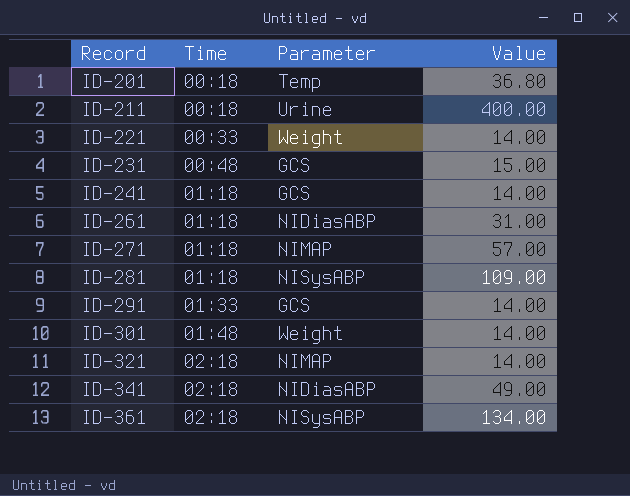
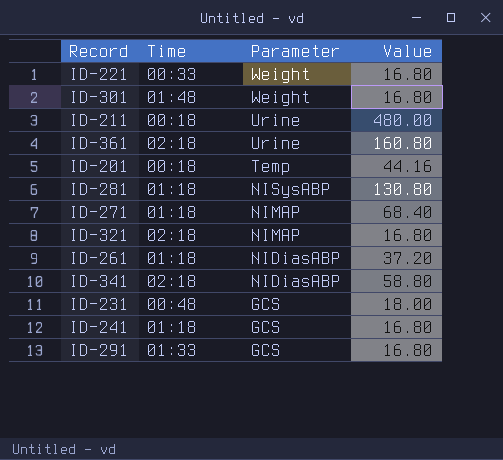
row order: Record ascending -> Parameter descending
ID-221 | Value: 14.00 -> 16.80
ID-301 | Value: 14.00 -> 16.80
ID-211 | Value: 400.00 -> 480.00
ID-361 | Parameter: NISysABP -> Urine
ID-361 | Value: 134.00 -> 160.80
ID-201 | Value: 36.80 -> 44.16
ID-281 | Value: 109.00 -> 130.80
ID-271 | Value: 57.00 -> 68.40
ID-321 | Value: 14.00 -> 16.80
ID-261 | Value: 31.00 -> 37.20
ID-341 | Value: 49.00 -> 58.80
ID-231 | Value: 15.00 -> 18.00
ID-241 | Value: 14.00 -> 16.80
ID-291 | Value: 14.00 -> 16.80

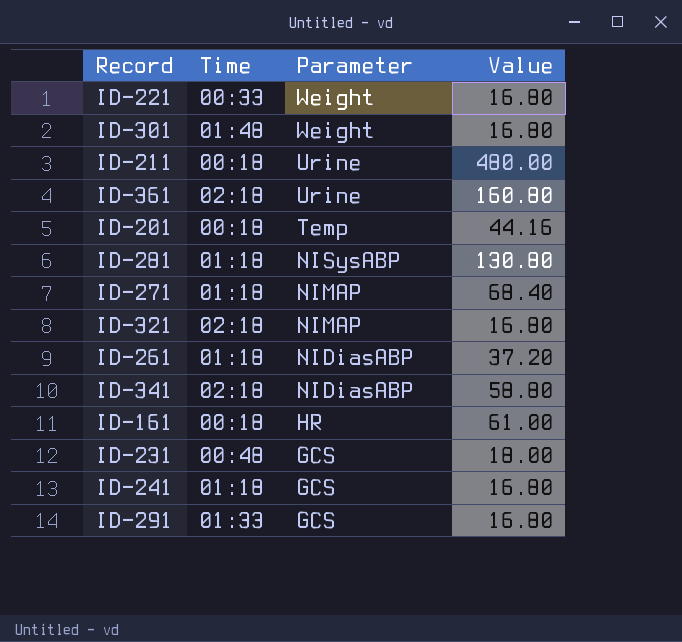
row ID-161: none -> 00:18 | HR | 61.00

